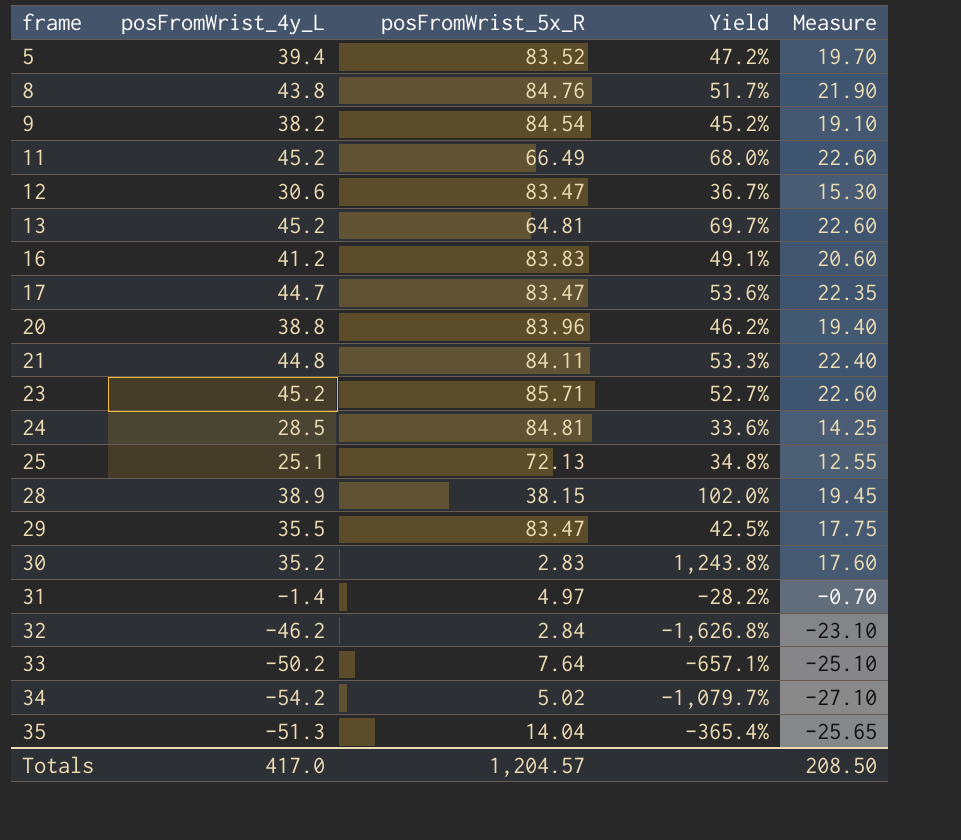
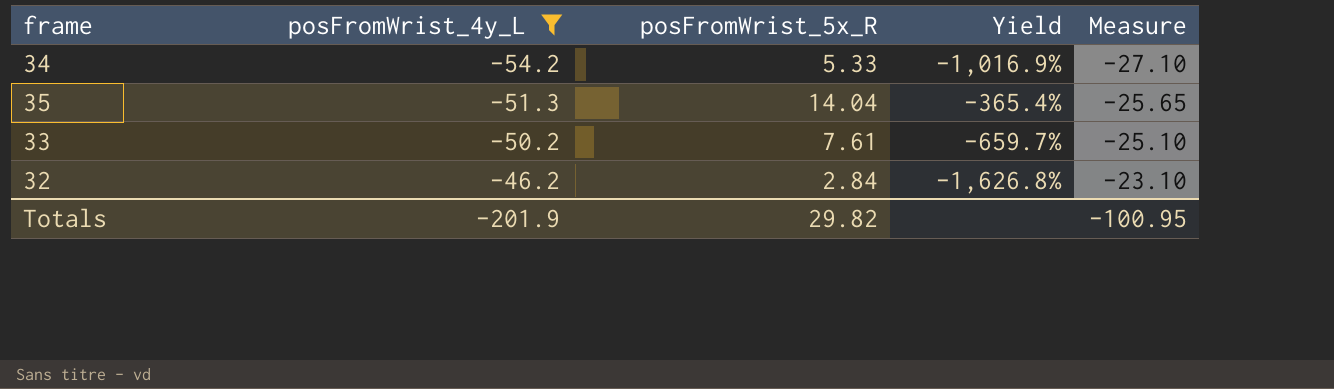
filter: none -> posFromWrist_4y_L <= -46.2
row order: frame ascending -> posFromWrist_4y_L ascending
34 | posFromWrist_5x_R: 5.02 -> 5.33
34 | Yield: -1,079.7% -> -1,016.9%
33 | posFromWrist_5x_R: 7.64 -> 7.61
33 | Yield: -657.1% -> -659.7%
Totals | posFromWrist_4y_L: 417.0 -> -201.9
Totals | posFromWrist_5x_R: 1,204.57 -> 29.82
Totals | Measure: 208.50 -> -100.95

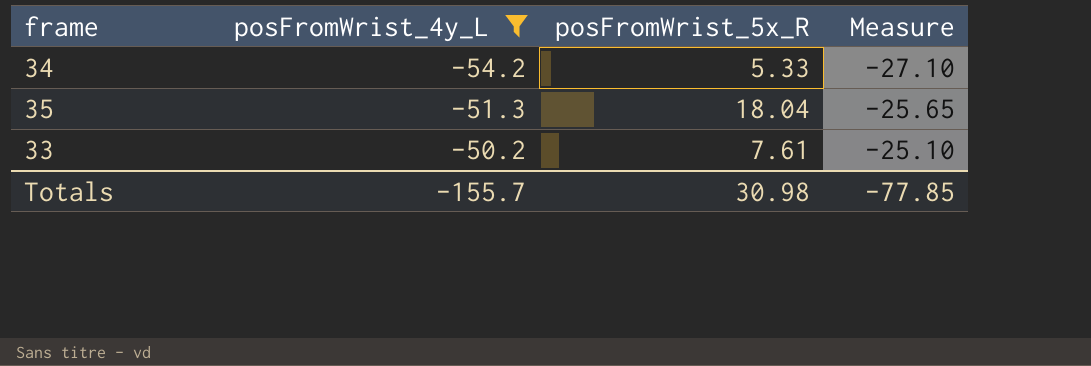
column Yield | formula: [posFromWrist_4y_L] / [posFromWrist_5x_R] -> none
row 32: -46.2 | 2.84 | -1,626.8% | -23.10 -> none
35 | posFromWrist_5x_R: 14.04 -> 18.04
Totals | posFromWrist_4y_L: -201.9 -> -155.7
Totals | posFromWrist_5x_R: 29.82 -> 30.98
Totals | Measure: -100.95 -> -77.85

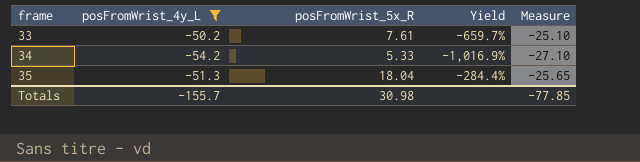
row order: posFromWrist_4y_L ascending -> frame ascending
column Yield | formula: none -> [posFromWrist_4y_L] / [posFromWrist_5x_R]

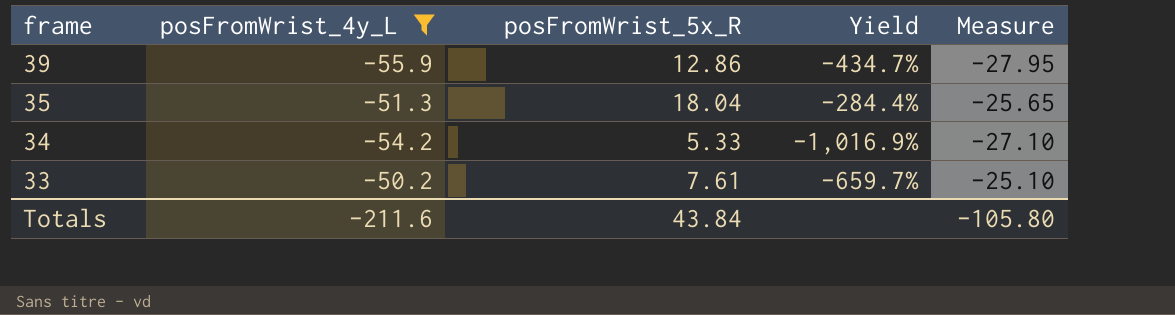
row order: frame ascending -> frame descending
row 39: none -> -55.9 | 12.86 | -434.7% | -27.95
Totals | posFromWrist_4y_L: -155.7 -> -211.6
Totals | posFromWrist_5x_R: 30.98 -> 43.84
Totals | Measure: -77.85 -> -105.80

